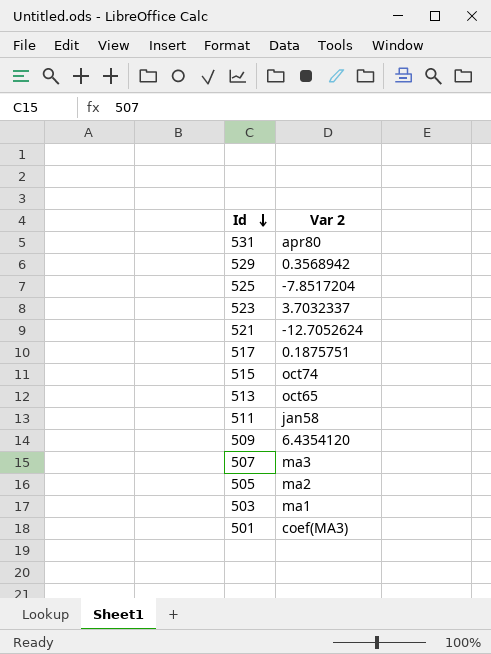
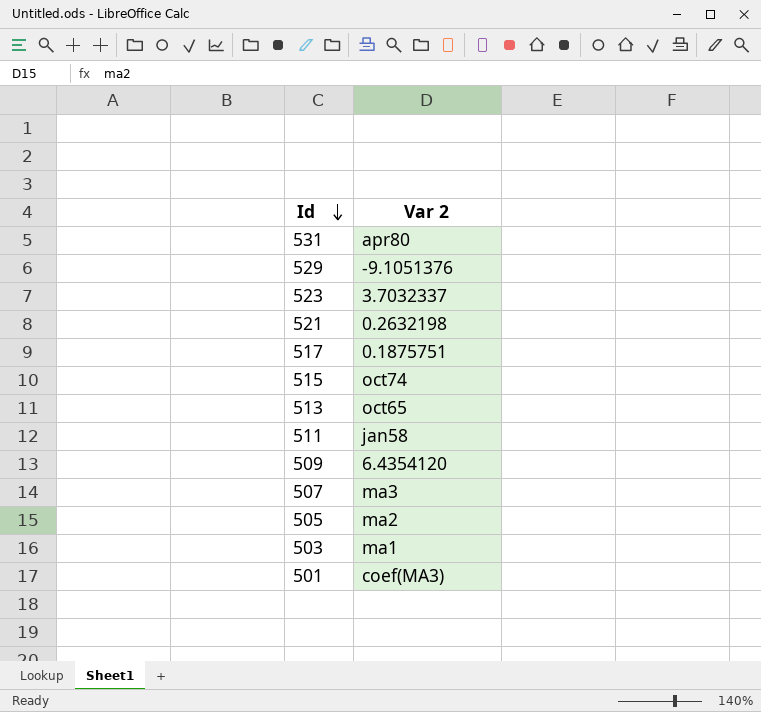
row 525: -7.8517204 -> none
529 | Var 2: 0.3568942 -> -9.1051376
521 | Var 2: -12.7052624 -> 0.2632198

